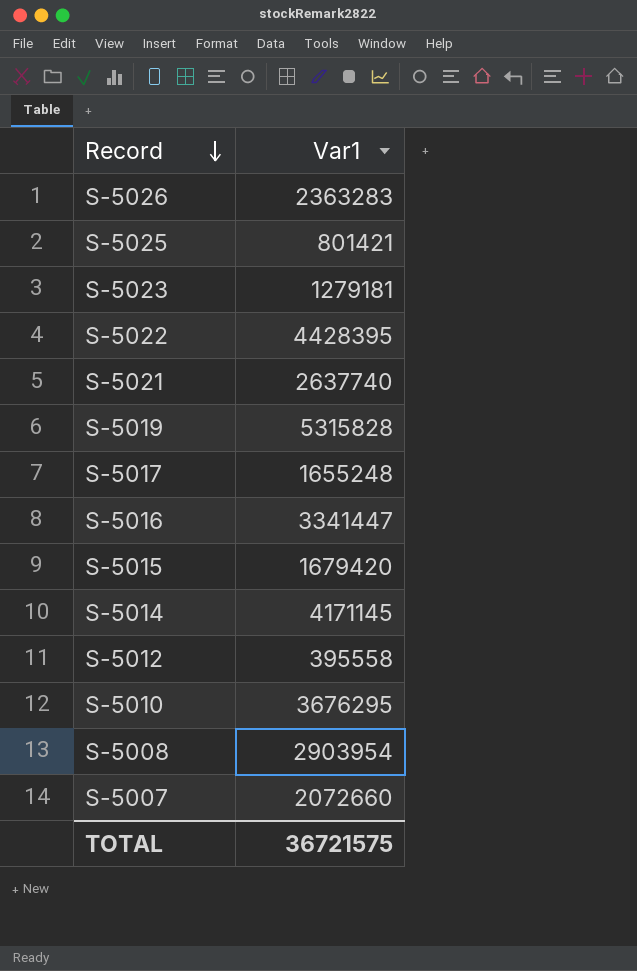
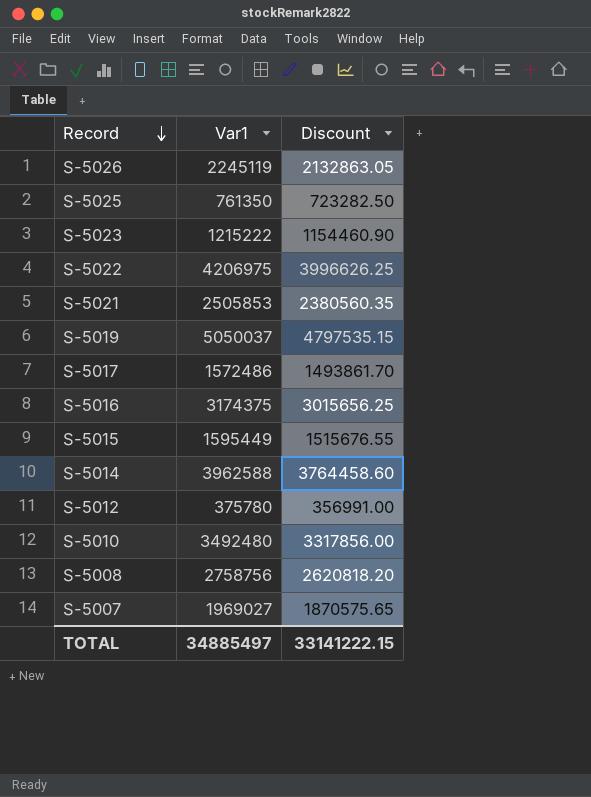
column Discount | formula: none -> [Var1] * 0.95
S-5026 | Var1: 2363283 -> 2245119
S-5025 | Var1: 801421 -> 761350
S-5023 | Var1: 1279181 -> 1215222
S-5022 | Var1: 4428395 -> 4206975
S-5021 | Var1: 2637740 -> 2505853
S-5019 | Var1: 5315828 -> 5050037
S-5017 | Var1: 1655248 -> 1572486
S-5016 | Var1: 3341447 -> 3174375
S-5015 | Var1: 1679420 -> 1595449
S-5014 | Var1: 4171145 -> 3962588
S-5012 | Var1: 395558 -> 375780
S-5010 | Var1: 3676295 -> 3492480
S-5008 | Var1: 2903954 -> 2758756
S-5007 | Var1: 2072660 -> 1969027
TOTAL | Var1: 36721575 -> 34885497

